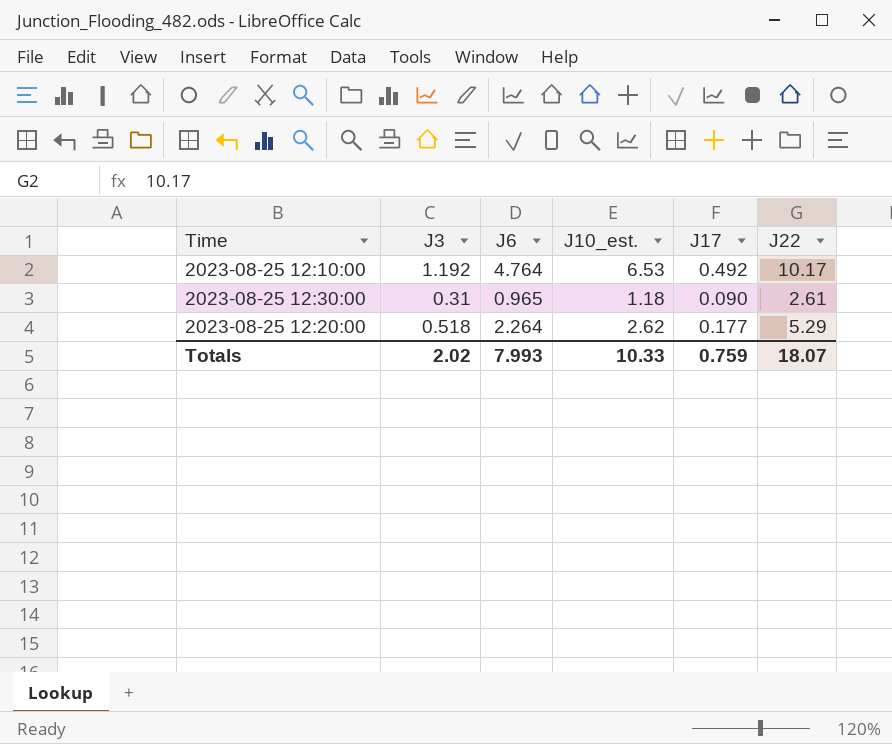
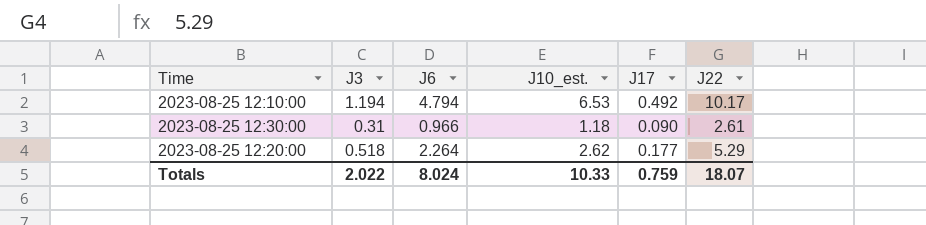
2023-08-25 12:10:00 | J3: 1.192 -> 1.194
2023-08-25 12:10:00 | J6: 4.764 -> 4.794
2023-08-25 12:30:00 | J6: 0.965 -> 0.966
Totals | J3: 2.02 -> 2.022
Totals | J6: 7.993 -> 8.024

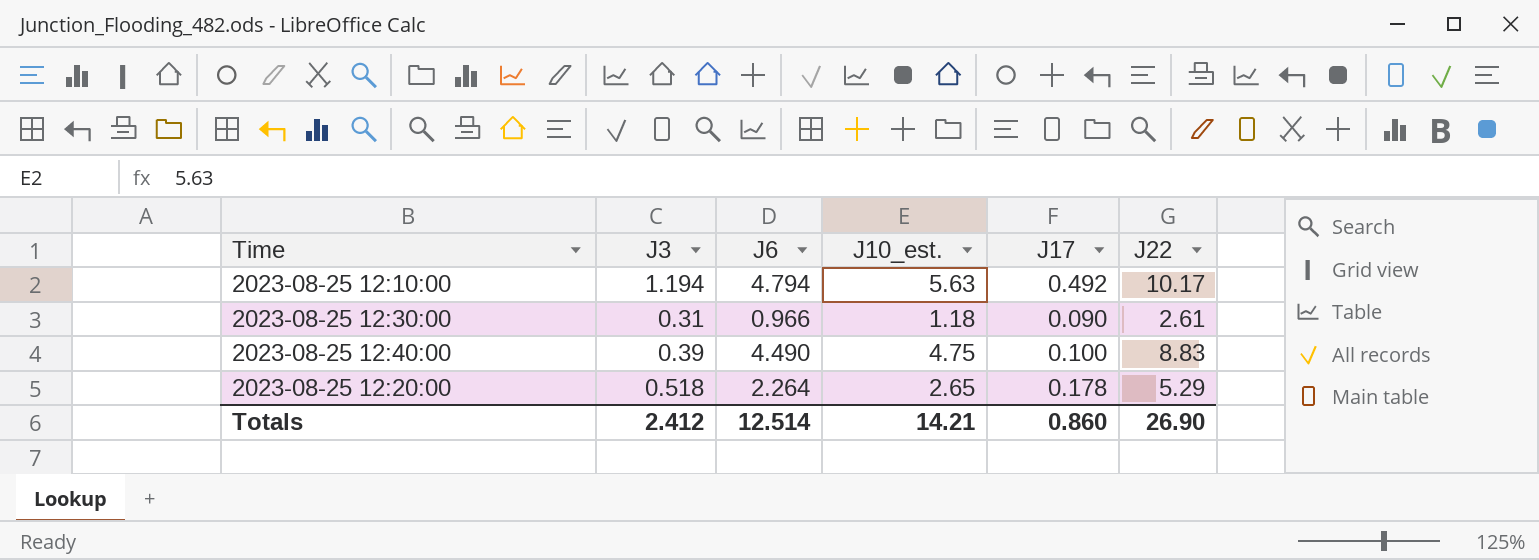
2023-08-25 12:10:00 | J10_est.: 6.53 -> 5.63
row 2023-08-25 12:40:00: none -> 0.39 | 4.490 | 4.75 | 0.100 | 8.83
2023-08-25 12:20:00 | J10_est.: 2.62 -> 2.65
2023-08-25 12:20:00 | J17: 0.177 -> 0.178
Totals | J3: 2.022 -> 2.412
Totals | J6: 8.024 -> 12.514
Totals | J10_est.: 10.33 -> 14.21
Totals | J17: 0.759 -> 0.860
Totals | J22: 18.07 -> 26.90

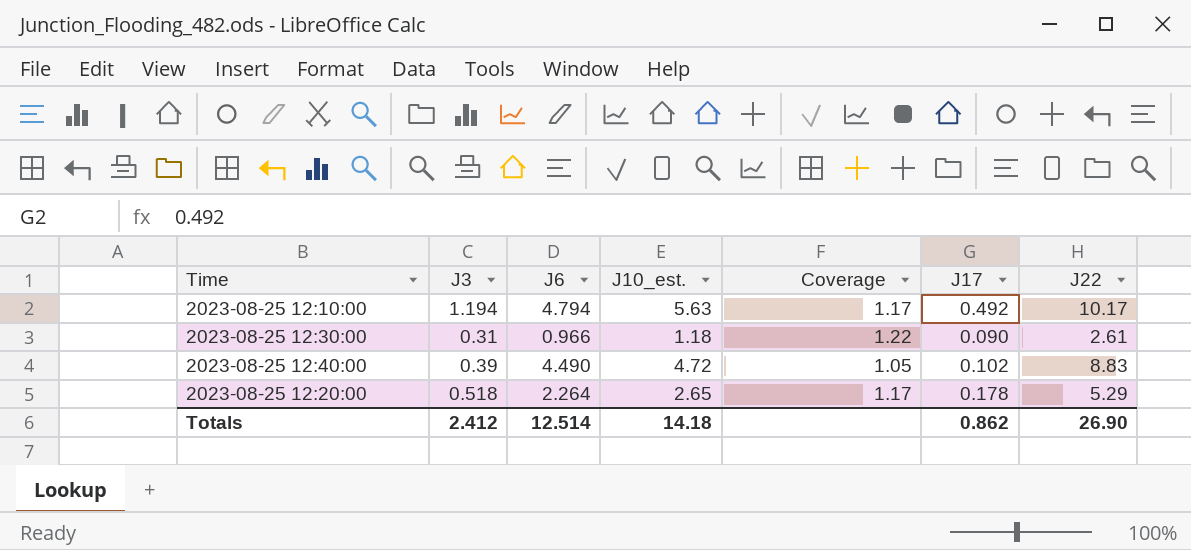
column Coverage | formula: none -> [J10_est.] / [J6]
2023-08-25 12:40:00 | J10_est.: 4.75 -> 4.72
2023-08-25 12:40:00 | J17: 0.100 -> 0.102
Totals | J10_est.: 14.21 -> 14.18
Totals | J17: 0.860 -> 0.862

